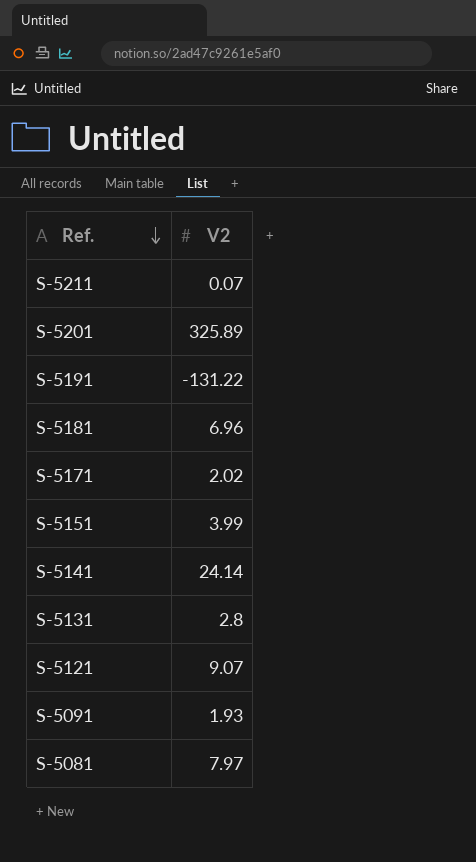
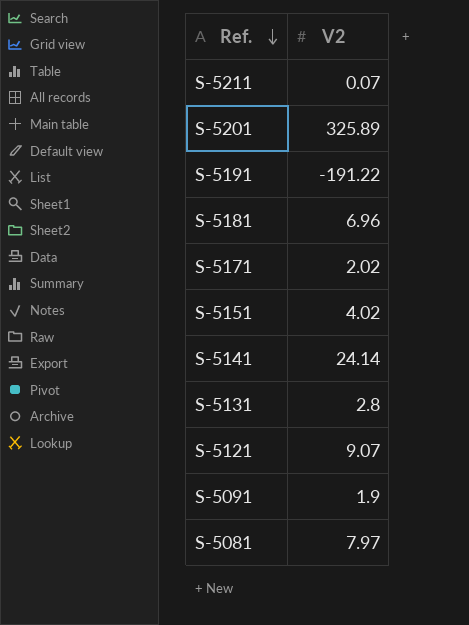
S-5191 | V2: -131.22 -> -191.22
S-5151 | V2: 3.99 -> 4.02
S-5091 | V2: 1.93 -> 1.9

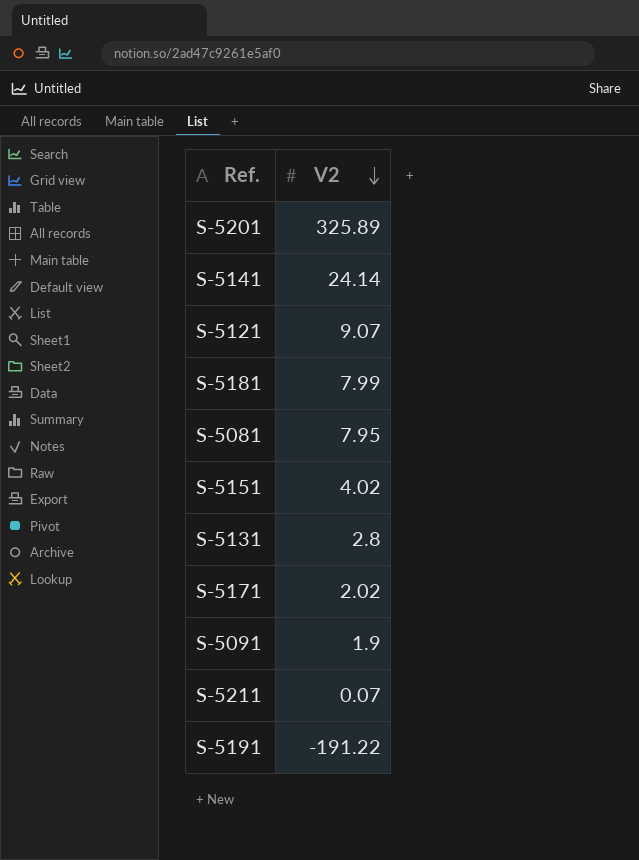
row order: Ref. descending -> V2 descending
S-5181 | V2: 6.96 -> 7.99
S-5081 | V2: 7.97 -> 7.95

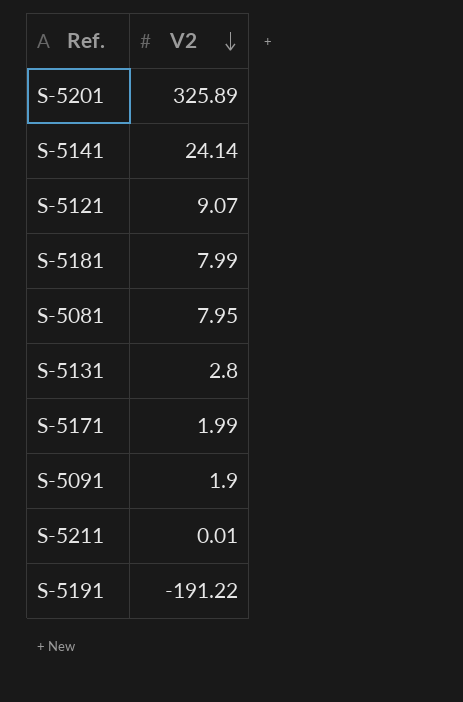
row S-5151: 4.02 -> none
S-5171 | V2: 2.02 -> 1.99
S-5211 | V2: 0.07 -> 0.01

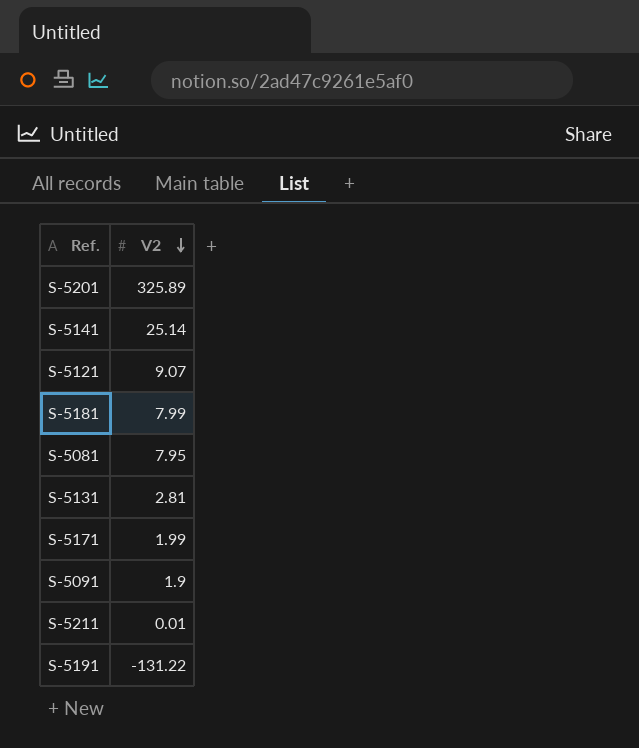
S-5141 | V2: 24.14 -> 25.14
S-5131 | V2: 2.8 -> 2.81
S-5191 | V2: -191.22 -> -131.22

